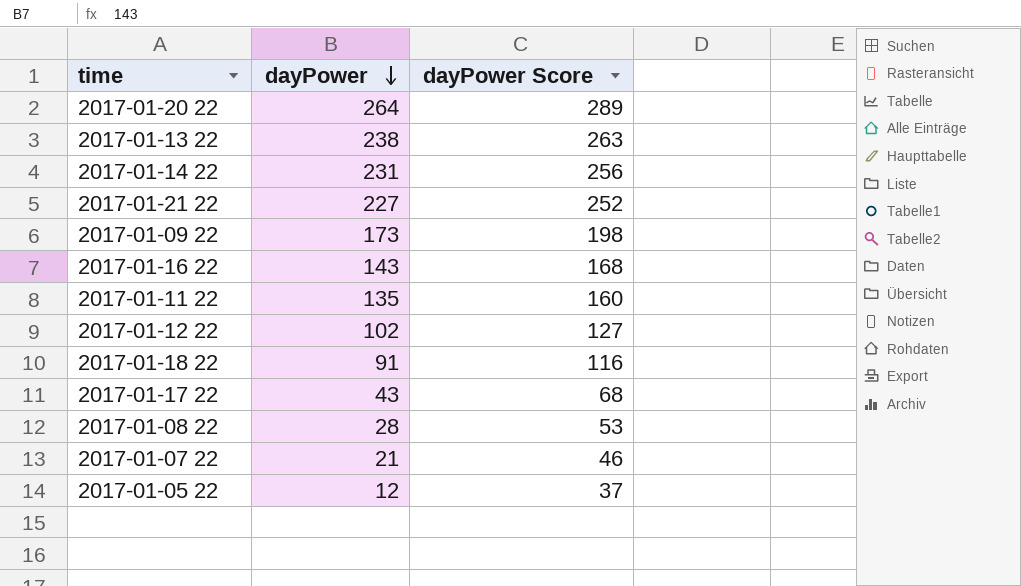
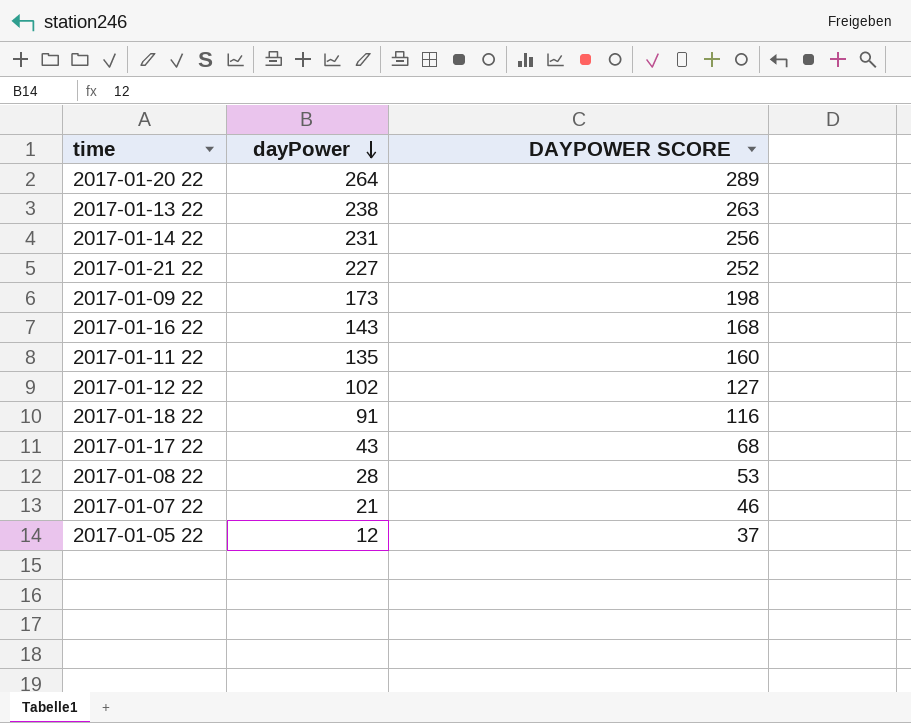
column name: dayPower Score -> DAYPOWER SCORE

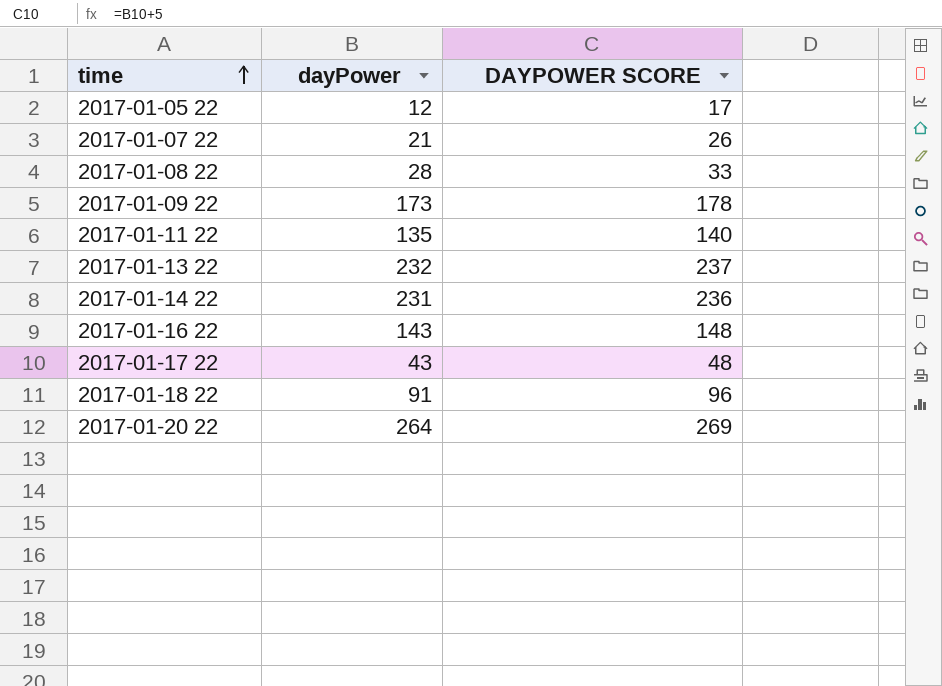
row order: dayPower descending -> time ascending
column DAYPOWER SCORE | formula: [dayPower] + 25 -> [dayPower] + 5
row 2017-01-21 22: 227 | 252 -> none
row 2017-01-12 22: 102 | 127 -> none
2017-01-13 22 | dayPower: 238 -> 232

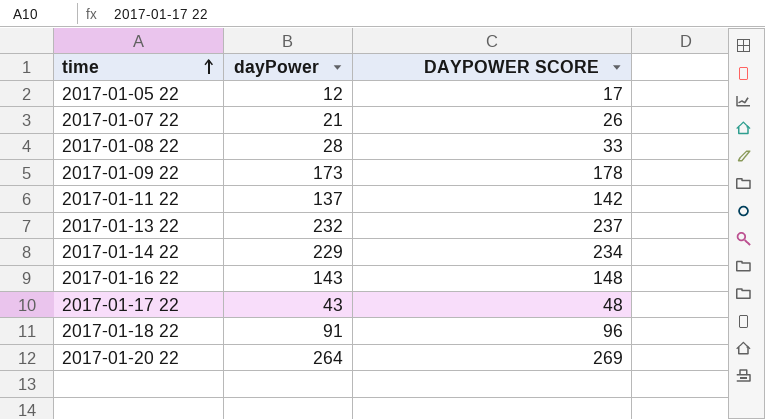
2017-01-11 22 | dayPower: 135 -> 137
2017-01-11 22 | DAYPOWER SCORE: 140 -> 142
2017-01-14 22 | dayPower: 231 -> 229
2017-01-14 22 | DAYPOWER SCORE: 236 -> 234

